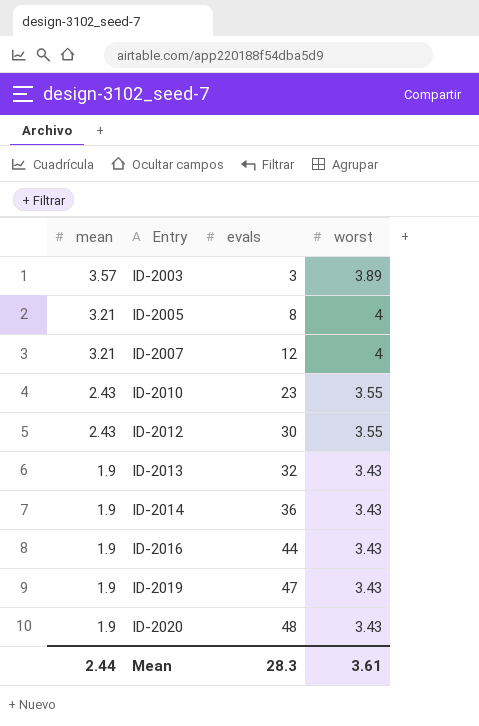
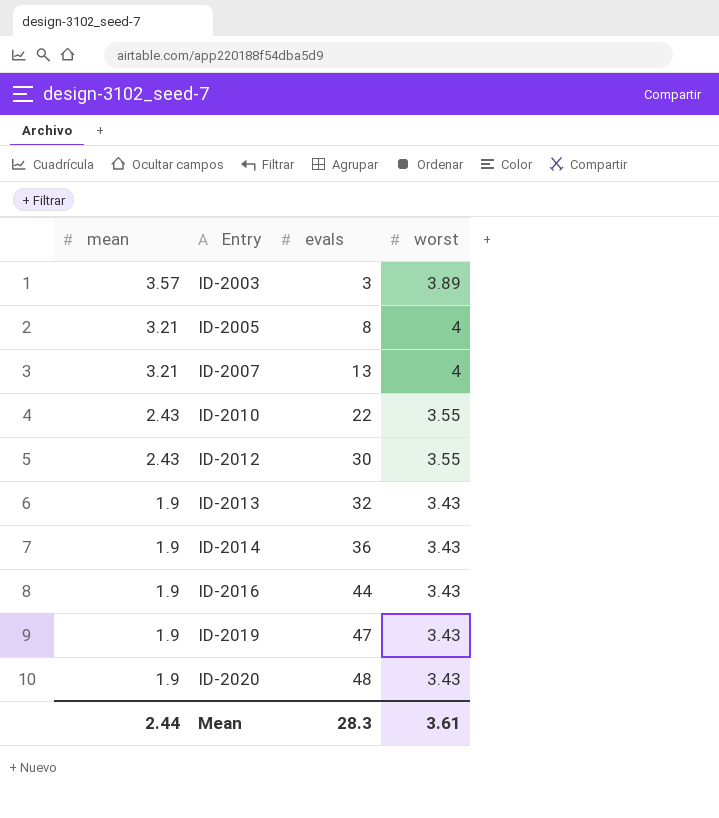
ID-2007 | evals: 12 -> 13
ID-2010 | evals: 23 -> 22

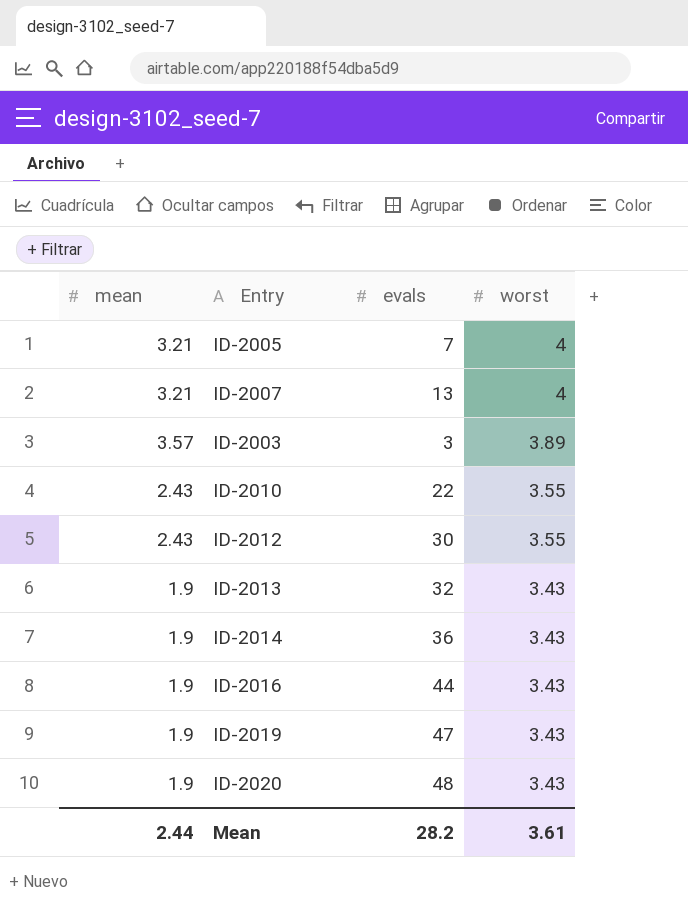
row order: mean descending -> worst descending
ID-2005 | evals: 8 -> 7
Mean | evals: 28.3 -> 28.2

